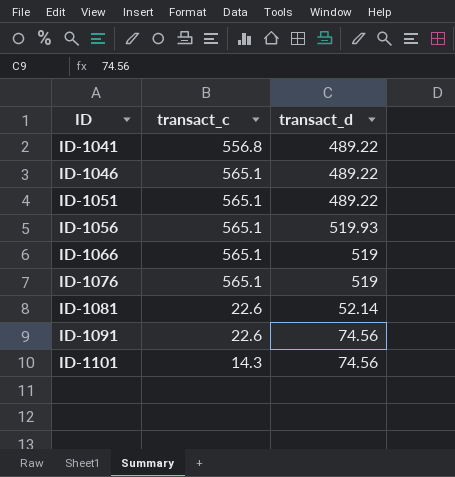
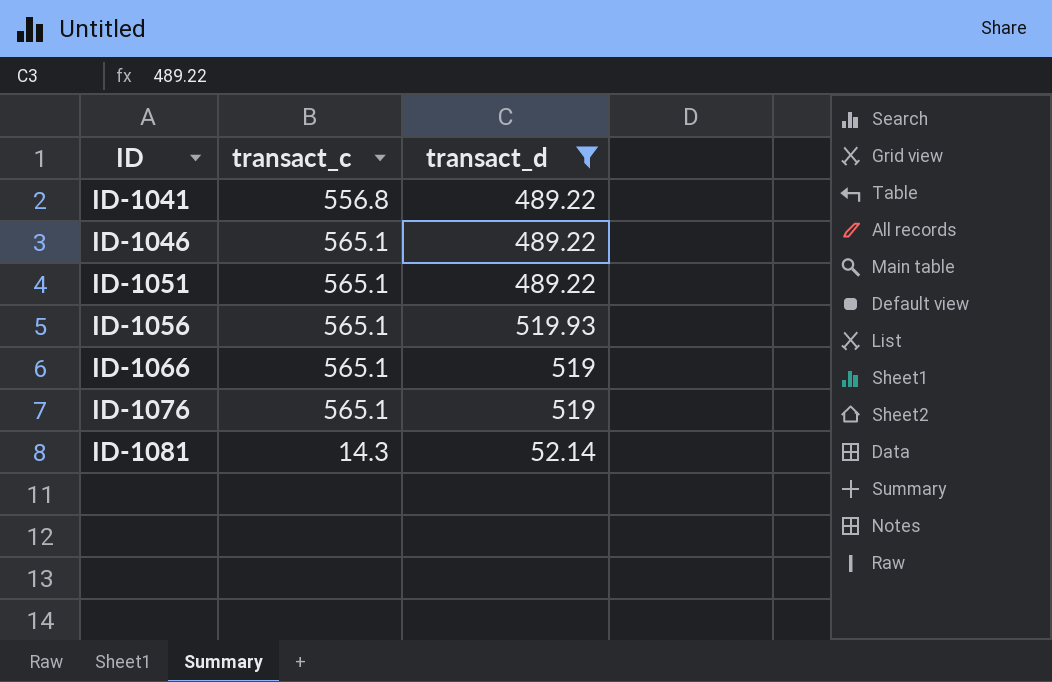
filter: none -> transact_d != 74.56
ID-1081 | transact_c: 22.6 -> 14.3

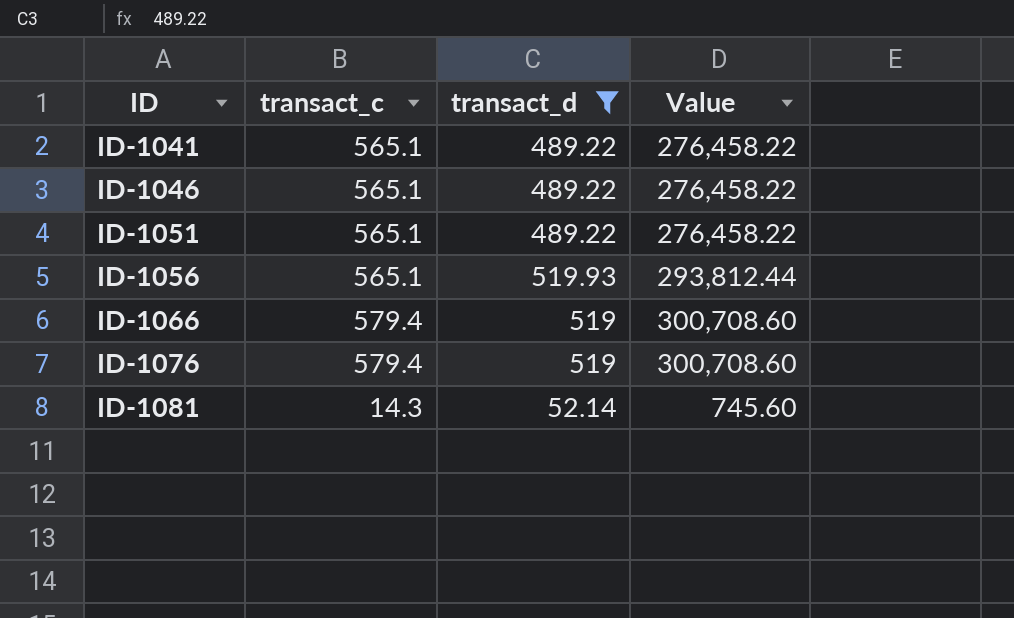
column Value | formula: none -> [transact_c] * [transact_d]
ID-1041 | transact_c: 556.8 -> 565.1
ID-1066 | transact_c: 565.1 -> 579.4
ID-1076 | transact_c: 565.1 -> 579.4

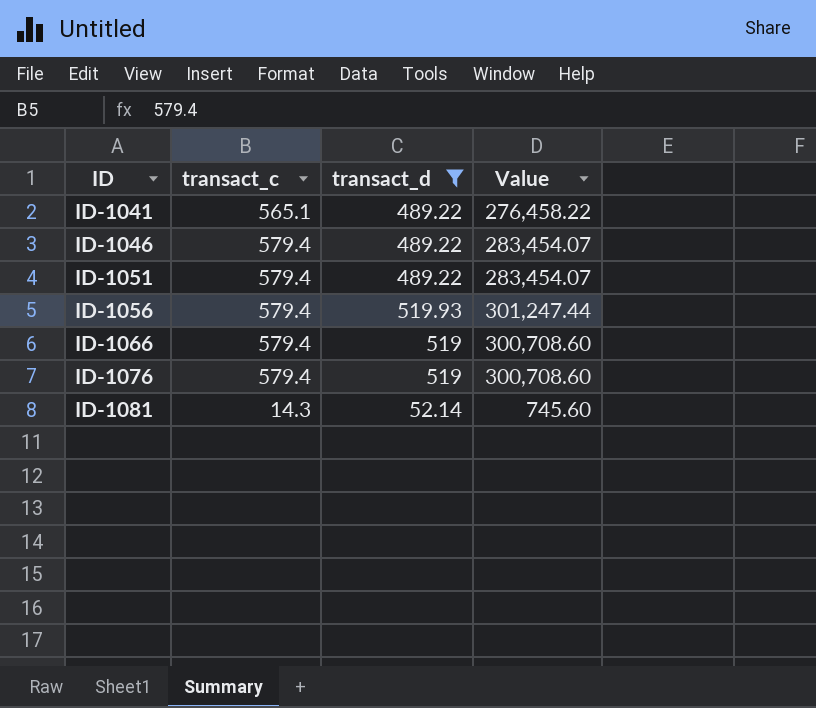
ID-1046 | transact_c: 565.1 -> 579.4
ID-1046 | Value: 276,458.22 -> 283,454.07
ID-1051 | transact_c: 565.1 -> 579.4
ID-1051 | Value: 276,458.22 -> 283,454.07
ID-1056 | transact_c: 565.1 -> 579.4
ID-1056 | Value: 293,812.44 -> 301,247.44

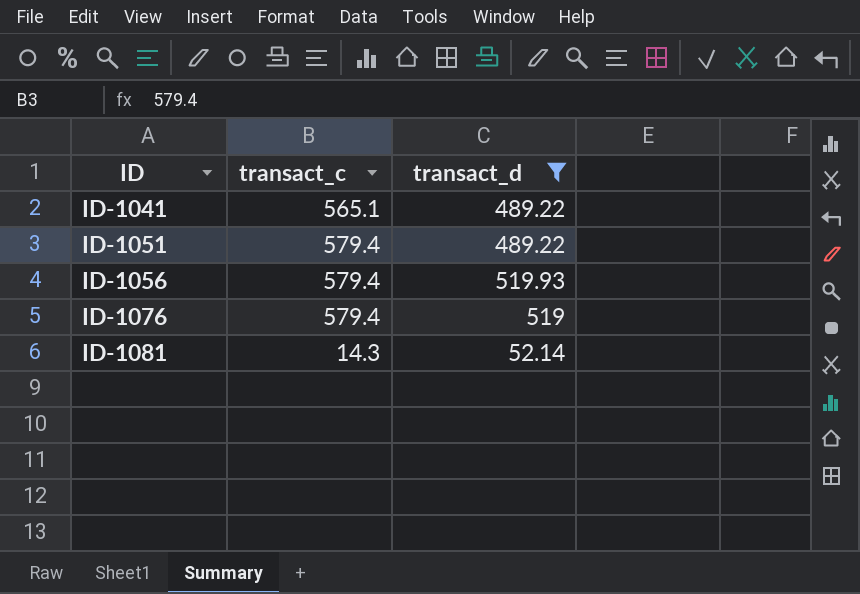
column Value | formula: [transact_c] * [transact_d] -> none
row ID-1046: 579.4 | 489.22 | 283,454.07 -> none
row ID-1066: 579.4 | 519 | 300,708.60 -> none

